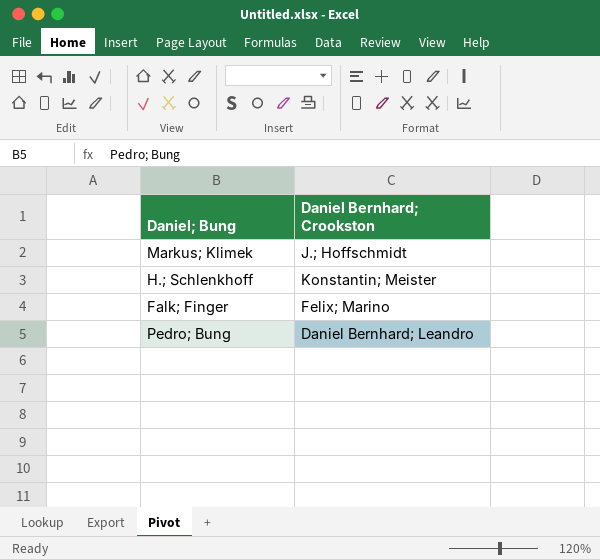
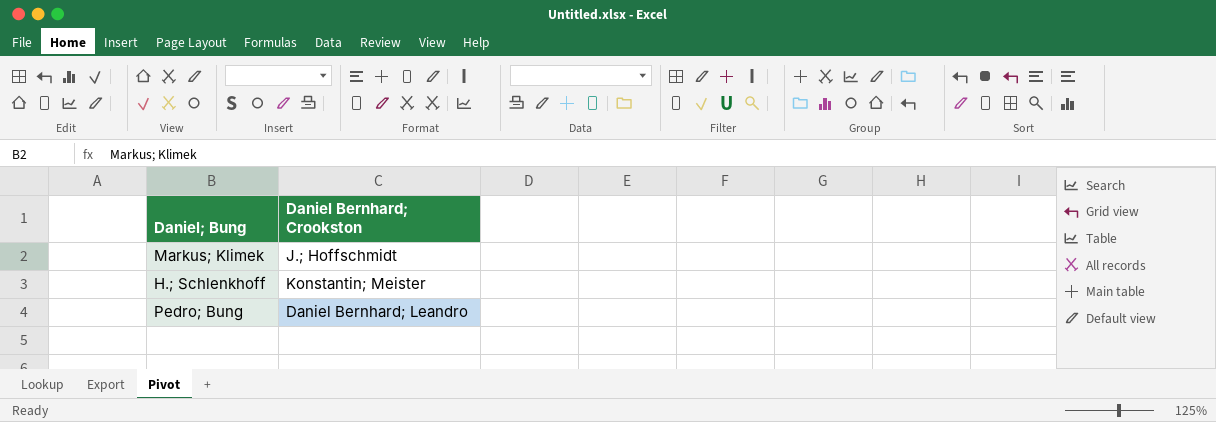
row Falk; Finger: Felix; Marino -> none

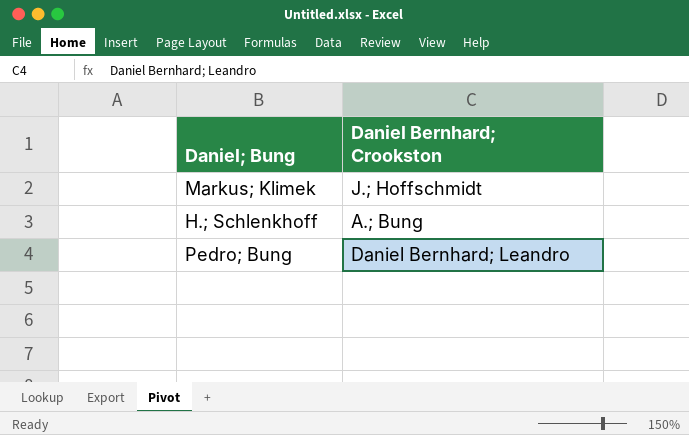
H.; Schlenkhoff | Daniel Bernhard; Crookston: Konstantin; Meister -> A.; Bung

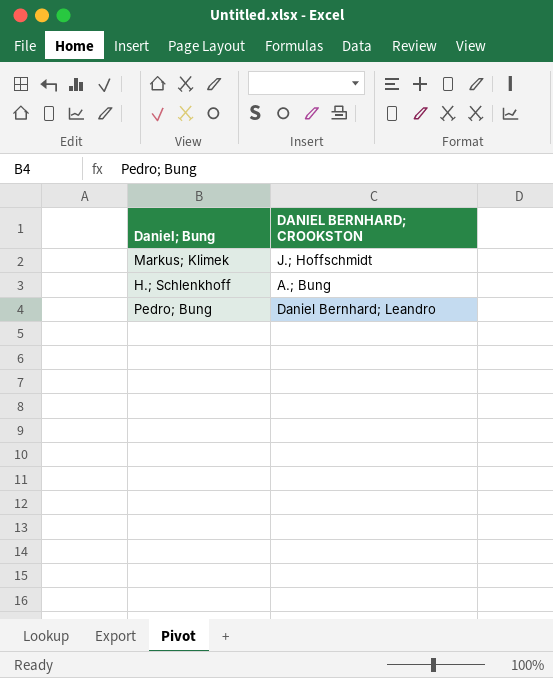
column name: Daniel Bernhard; Crookston -> DANIEL BERNHARD; CROOKSTON

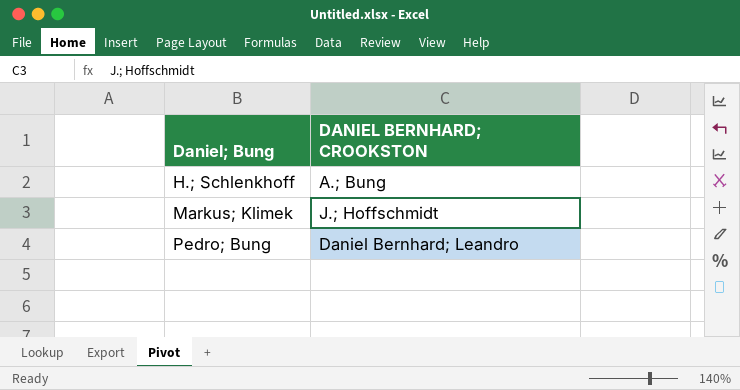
row order: none -> Daniel; Bung ascending

